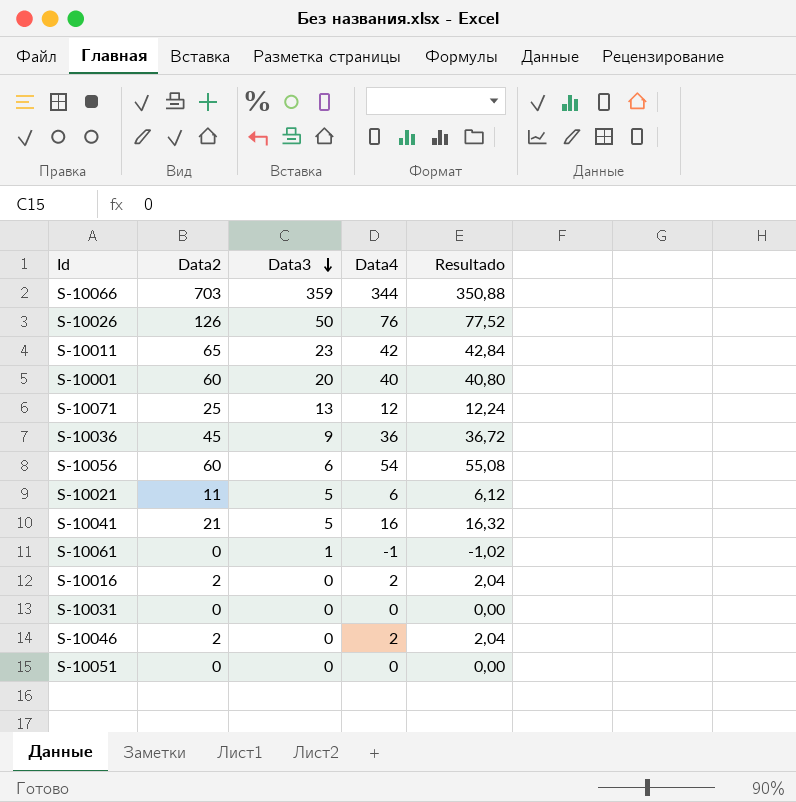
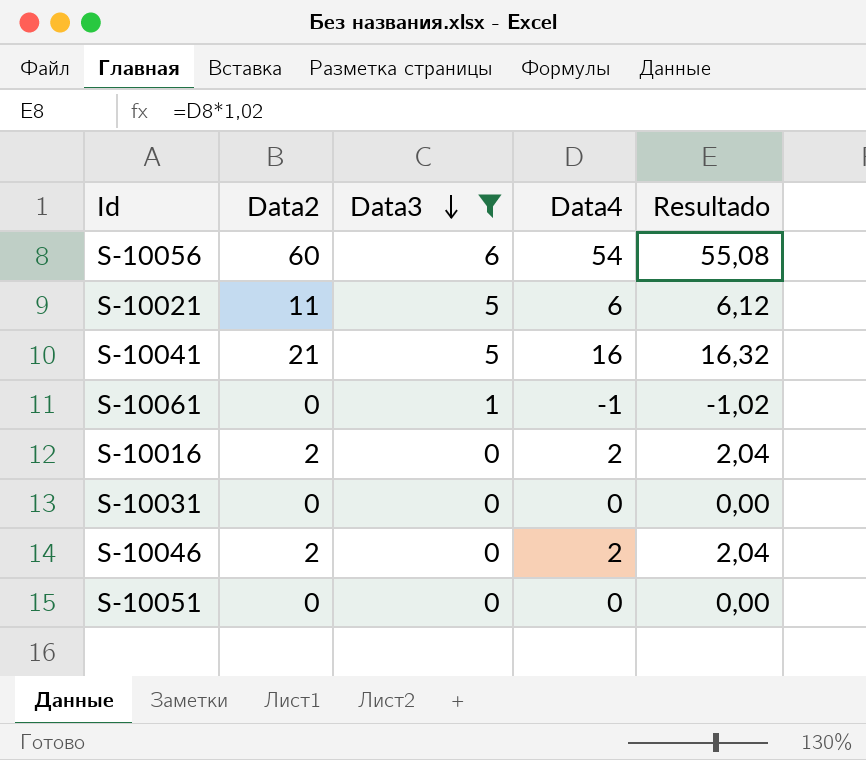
filter: none -> Data3 <= 6

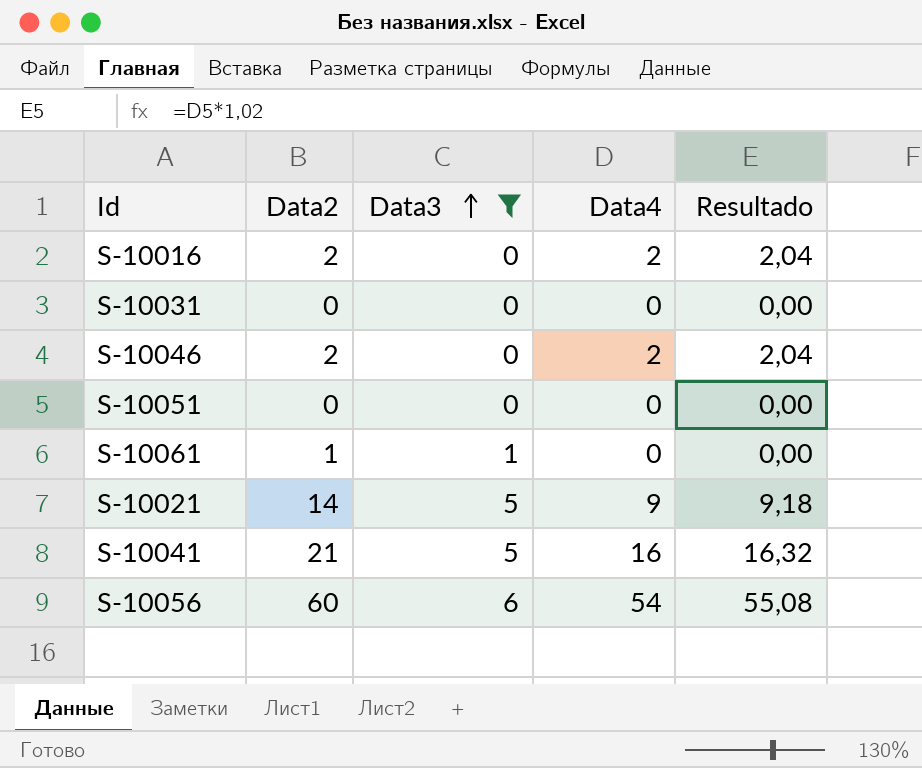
row order: Data3 descending -> Data3 ascending
S-10061 | Data2: 0 -> 1
S-10061 | Data4: -1 -> 0
S-10061 | Resultado: -1,02 -> 0,00
S-10021 | Data2: 11 -> 14
S-10021 | Data4: 6 -> 9
S-10021 | Resultado: 6,12 -> 9,18

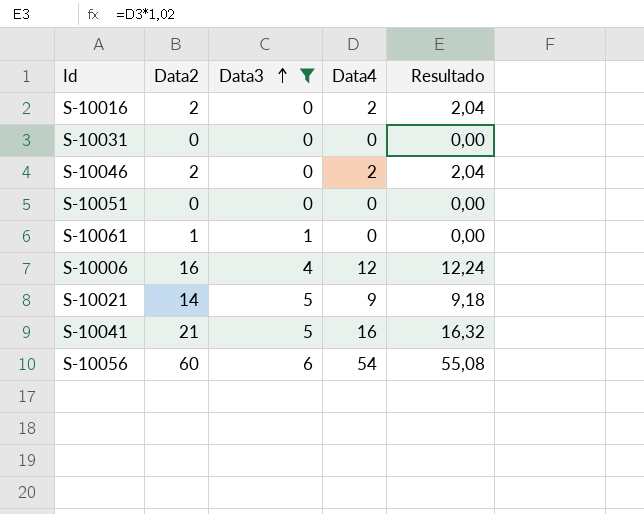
row S-10006: none -> 16 | 4 | 12 | 12,24

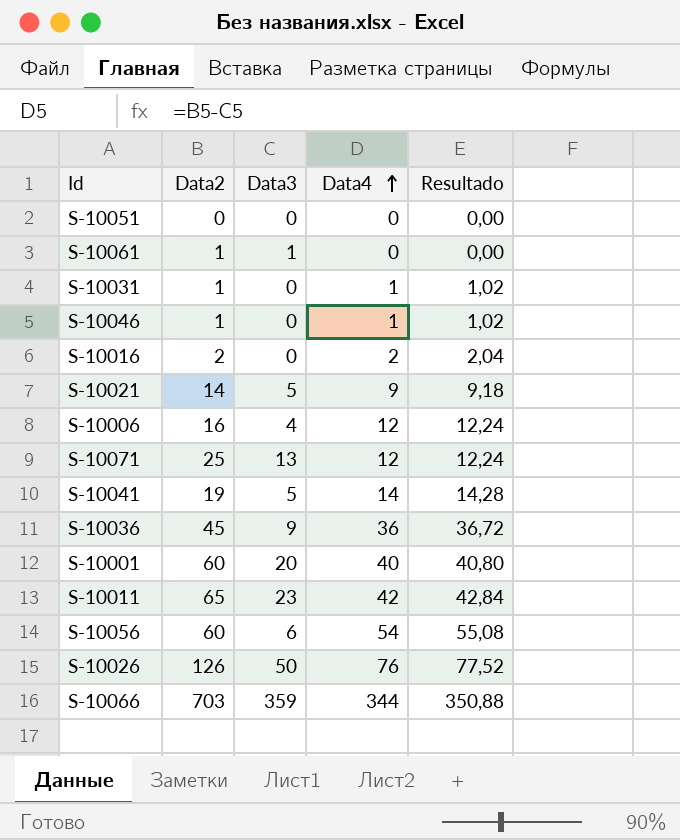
filter: Data3 <= 6 -> none
row order: Data3 ascending -> Data4 ascending
S-10031 | Data2: 0 -> 1
S-10031 | Data4: 0 -> 1
S-10031 | Resultado: 0,00 -> 1,02
S-10046 | Data2: 2 -> 1
S-10046 | Data4: 2 -> 1
S-10046 | Resultado: 2,04 -> 1,02
S-10041 | Data2: 21 -> 19
S-10041 | Data4: 16 -> 14
S-10041 | Resultado: 16,32 -> 14,28

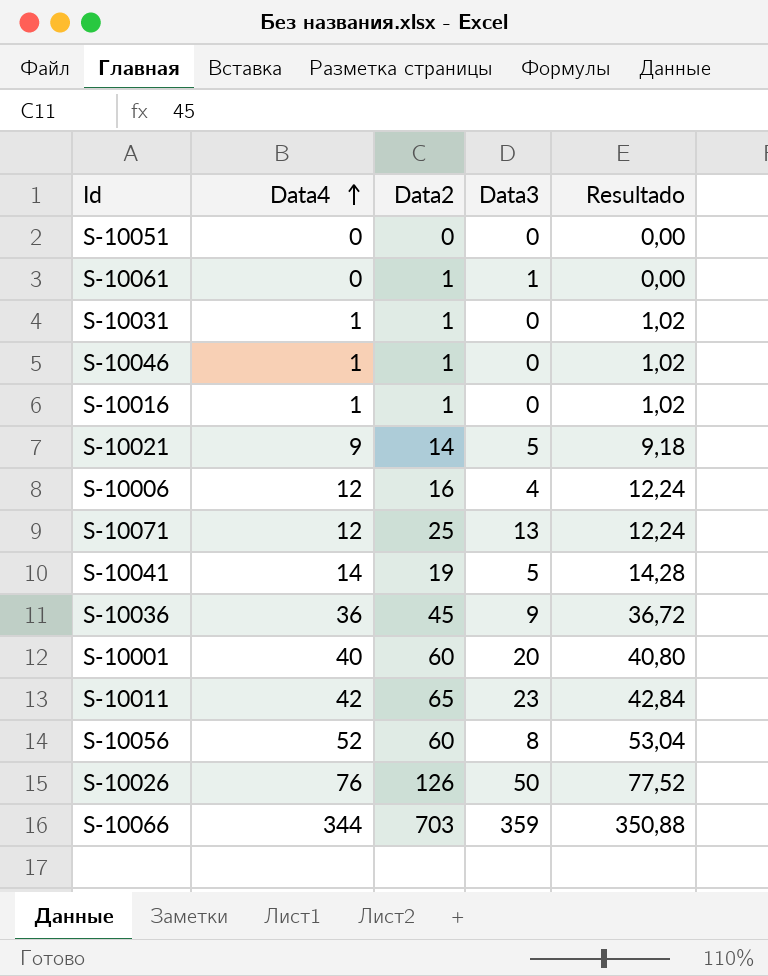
column Data4 | position: 4 -> 2
S-10016 | Data4: 2 -> 1
S-10016 | Data2: 2 -> 1
S-10016 | Resultado: 2,04 -> 1,02
S-10056 | Data4: 54 -> 52
S-10056 | Data3: 6 -> 8
S-10056 | Resultado: 55,08 -> 53,04

